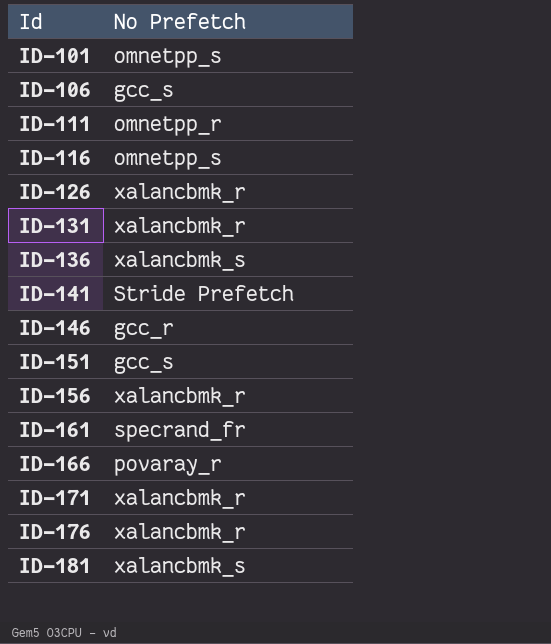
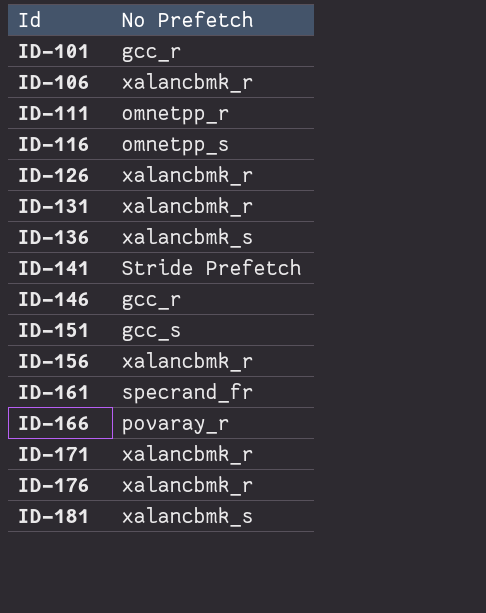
ID-101 | No Prefetch: omnetpp_s -> gcc_r
ID-106 | No Prefetch: gcc_s -> xalancbmk_r

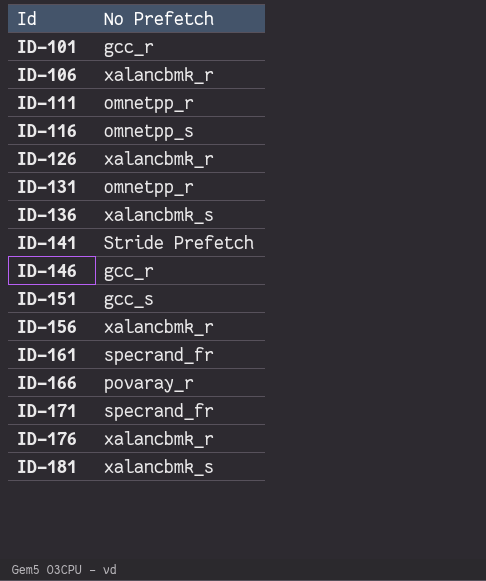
ID-131 | No Prefetch: xalancbmk_r -> omnetpp_r
ID-171 | No Prefetch: xalancbmk_r -> specrand_fr

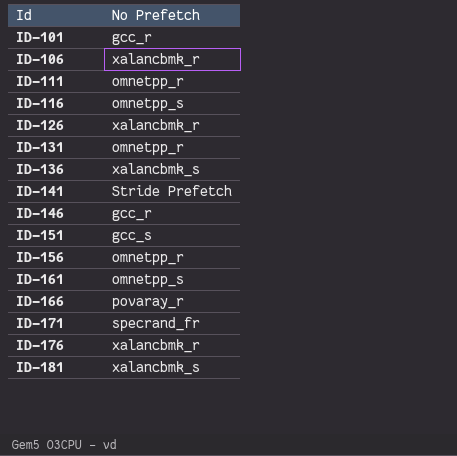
ID-156 | No Prefetch: xalancbmk_r -> omnetpp_r
ID-161 | No Prefetch: specrand_fr -> omnetpp_s

